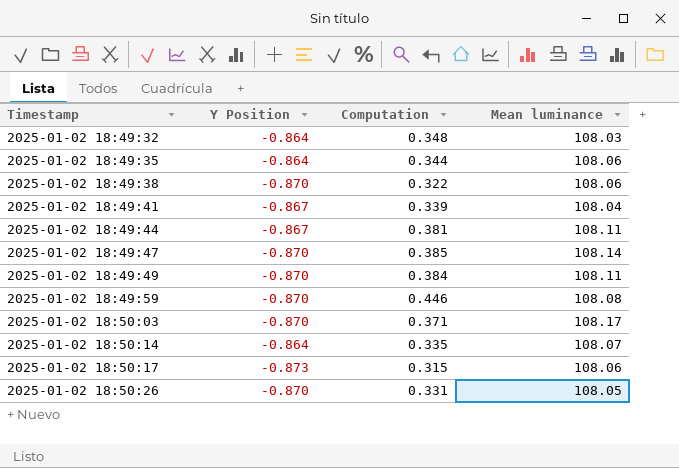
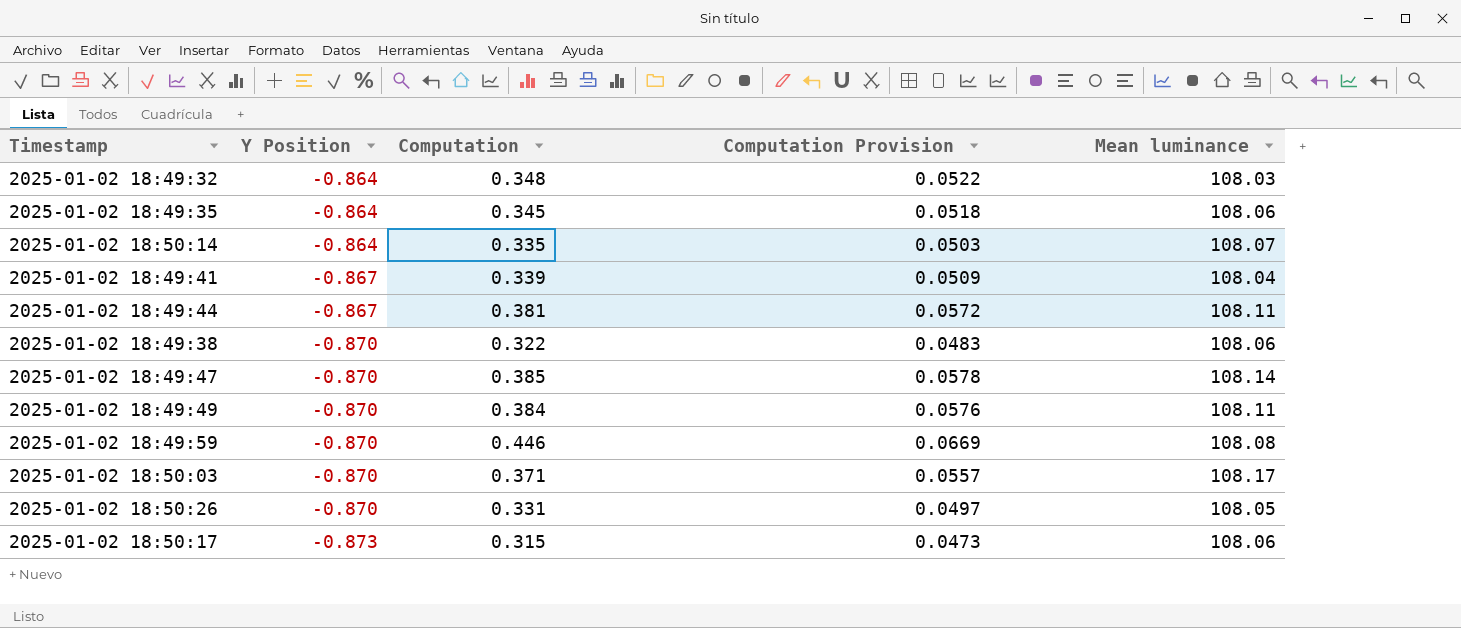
row order: Timestamp ascending -> Y Position descending
column Computation Provision | formula: none -> [Computation] * 0.15
2025-01-02 18:49:35 | Computation: 0.344 -> 0.345

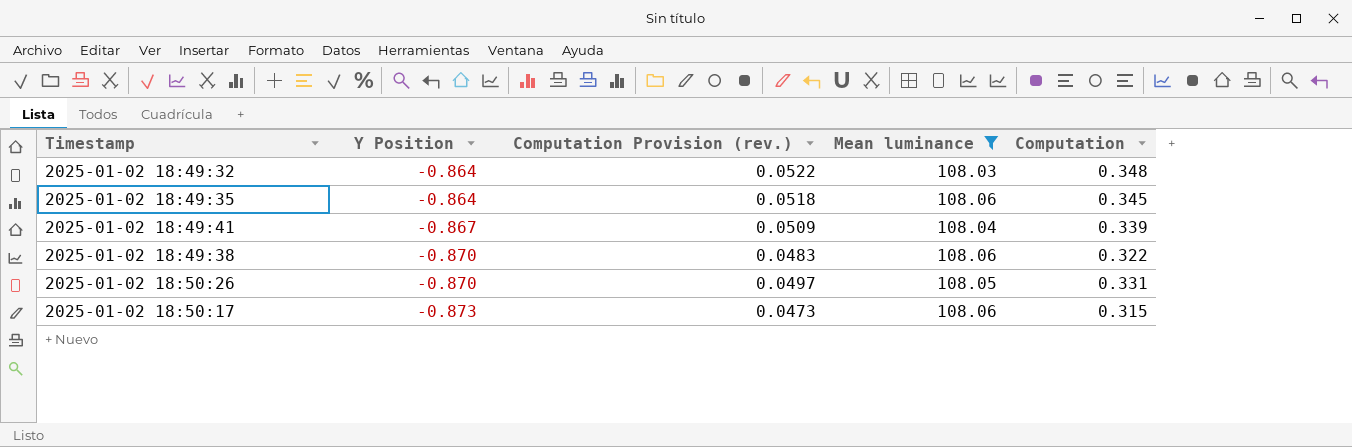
filter: none -> Mean luminance <= 108.06
column name: Computation Provision -> Computation Provision (rev.)
column Computation | position: 3 -> 5

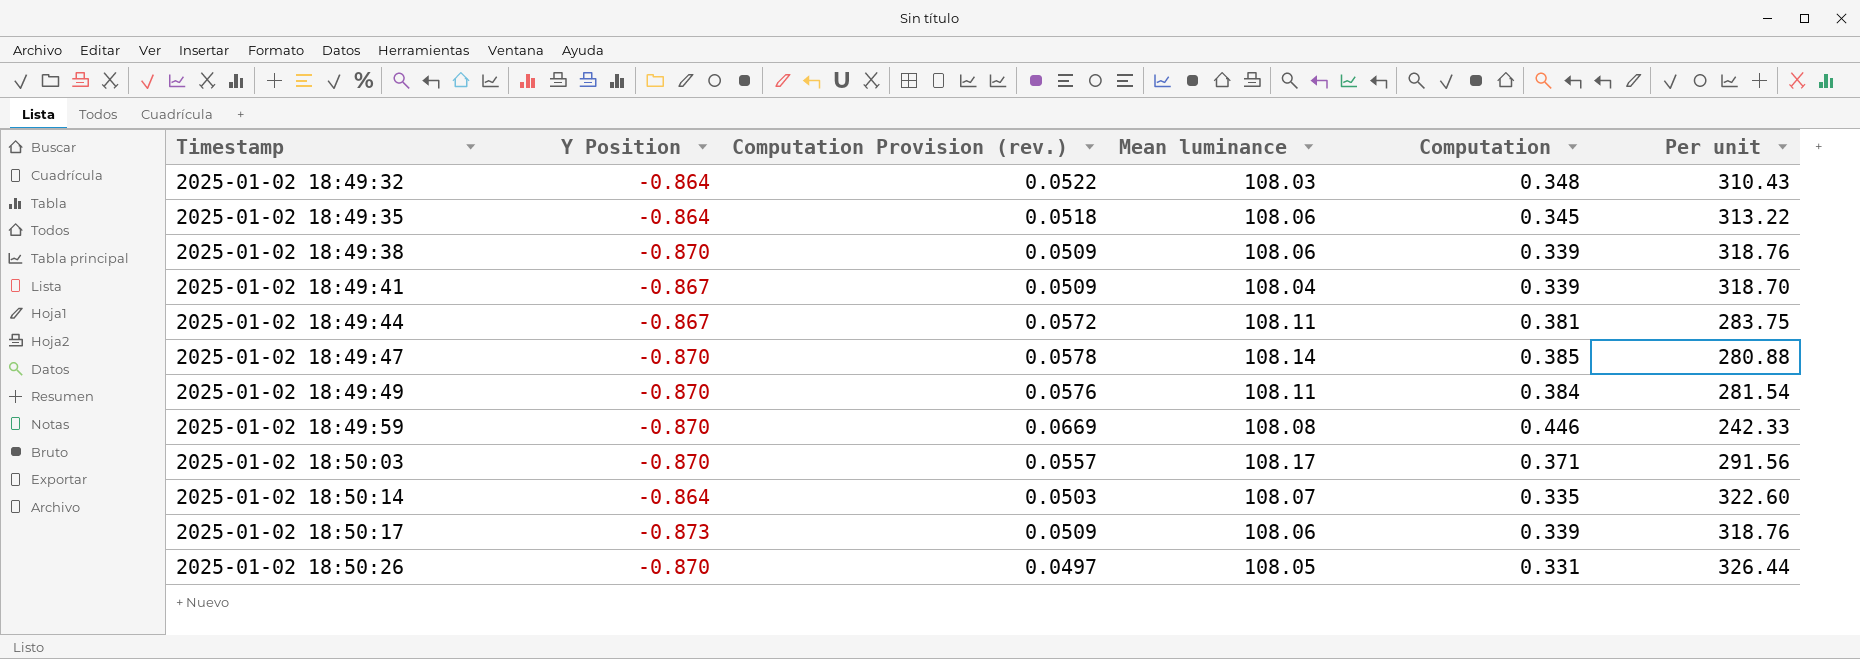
filter: Mean luminance <= 108.06 -> none
row order: Y Position descending -> Timestamp ascending
column Per unit | formula: none -> [Mean luminance] / [Computation]
2025-01-02 18:49:38 | Computation Provision (rev.): 0.0483 -> 0.0509
2025-01-02 18:49:38 | Computation: 0.322 -> 0.339
2025-01-02 18:50:17 | Computation Provision (rev.): 0.0473 -> 0.0509
2025-01-02 18:50:17 | Computation: 0.315 -> 0.339

